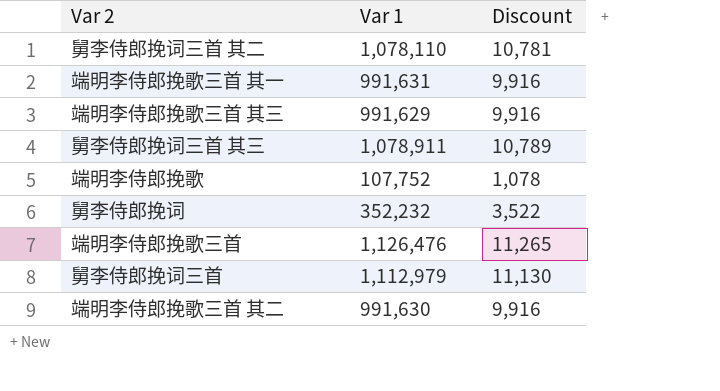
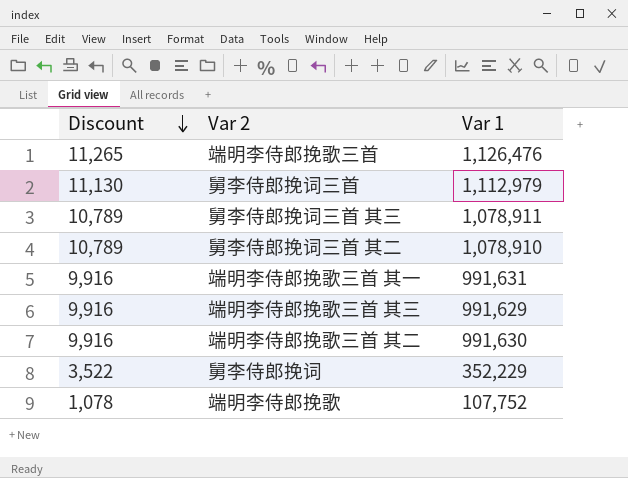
row order: none -> Discount descending
column Discount | position: 3 -> 1
舅李侍郎挽词三首 其二 | Discount: 10,781 -> 10,789
舅李侍郎挽词三首 其二 | Var 1: 1,078,110 -> 1,078,910
舅李侍郎挽词 | Var 1: 352,232 -> 352,229

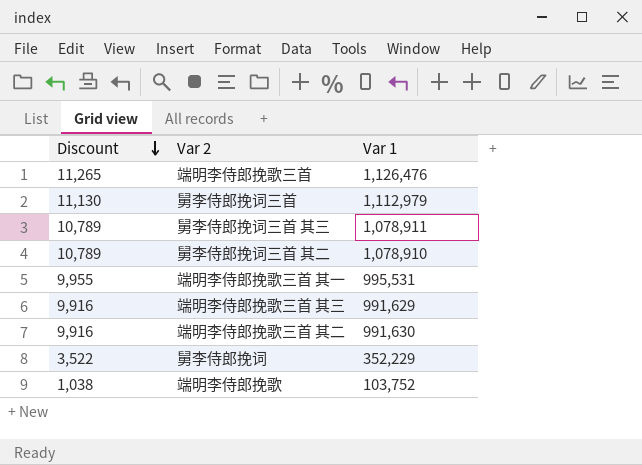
端明李侍郎挽歌三首 其一 | Discount: 9,916 -> 9,955
端明李侍郎挽歌三首 其一 | Var 1: 991,631 -> 995,531
端明李侍郎挽歌 | Discount: 1,078 -> 1,038
端明李侍郎挽歌 | Var 1: 107,752 -> 103,752

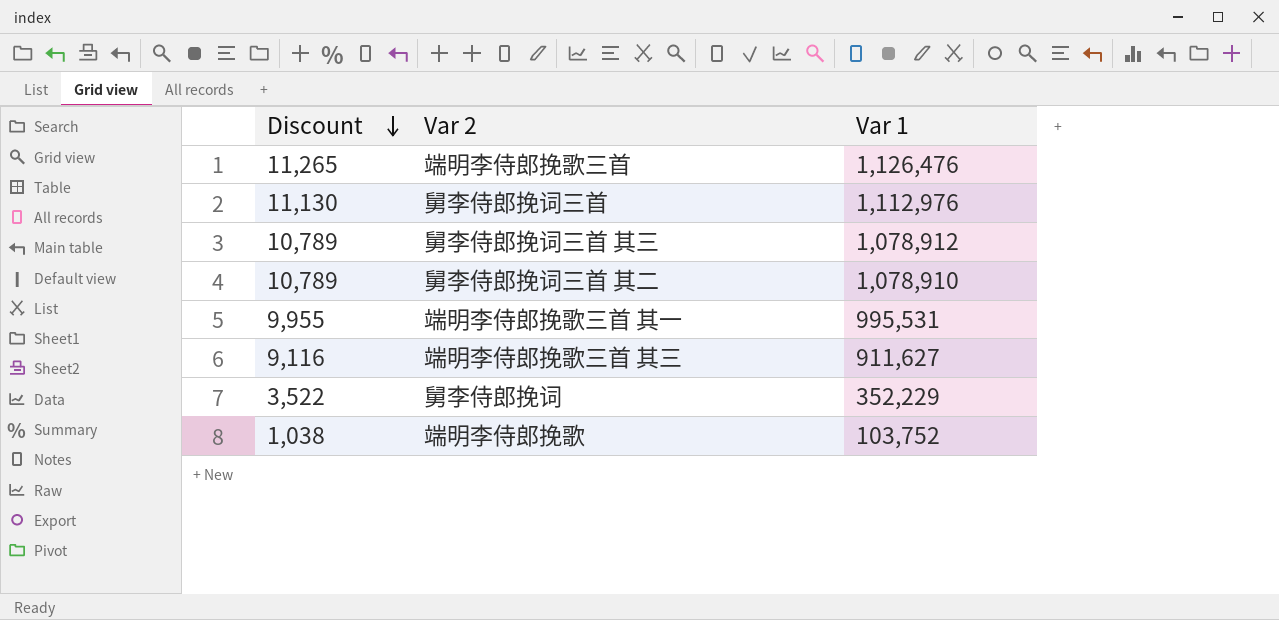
row 端明李侍郎挽歌三首 其二: 9,916 | 991,630 -> none
舅李侍郎挽词三首 | Var 1: 1,112,979 -> 1,112,976
舅李侍郎挽词三首 其三 | Var 1: 1,078,911 -> 1,078,912
端明李侍郎挽歌三首 其三 | Discount: 9,916 -> 9,116
端明李侍郎挽歌三首 其三 | Var 1: 991,629 -> 911,627

